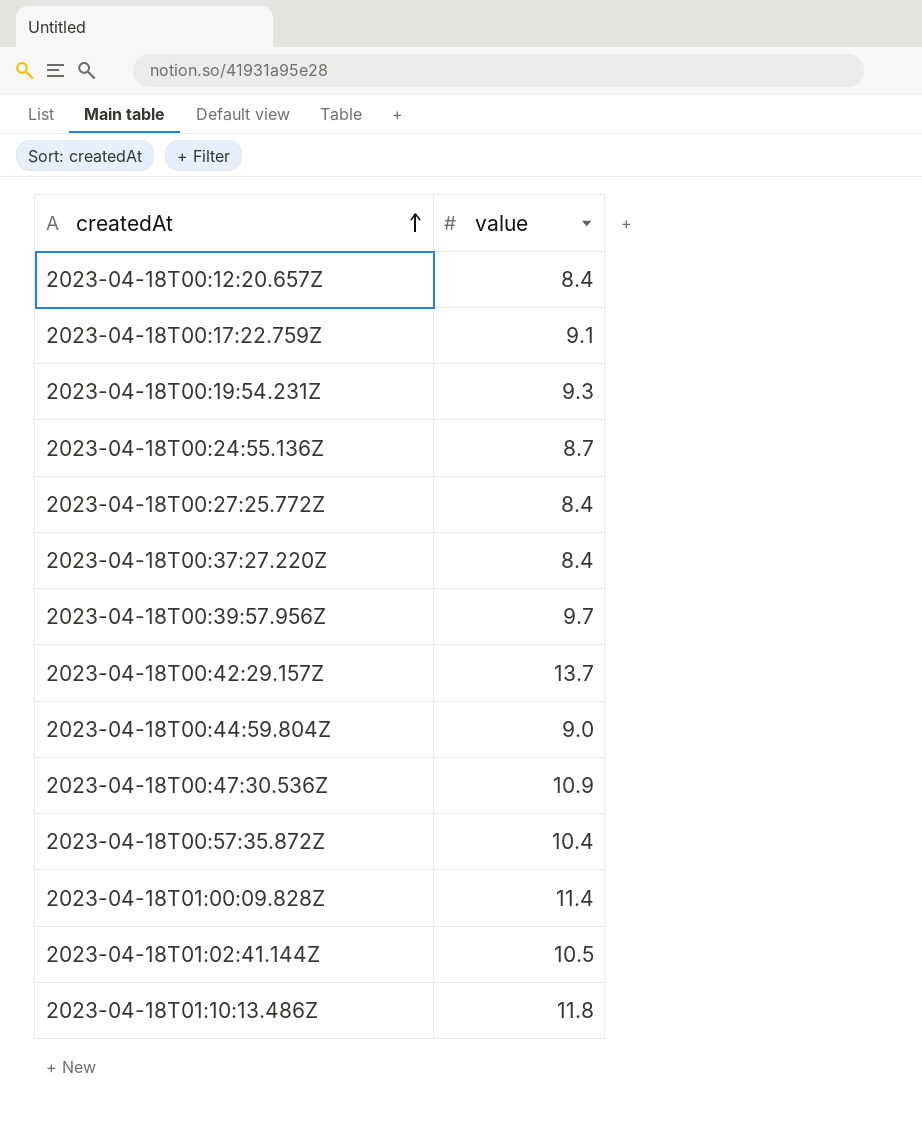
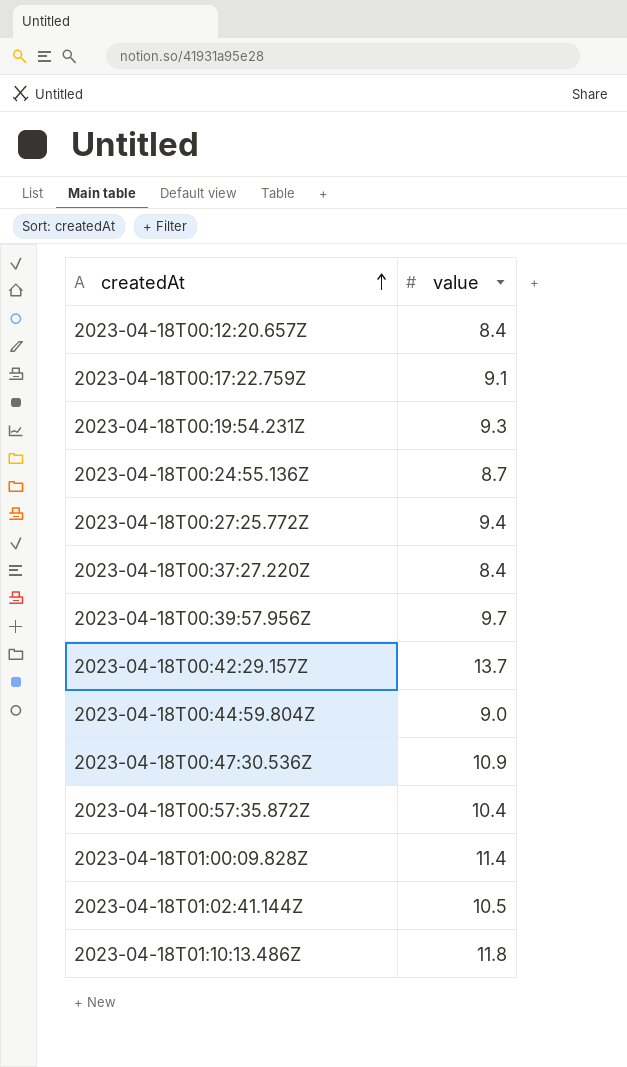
2023-04-18T00:27:25.772Z | value: 8.4 -> 9.4

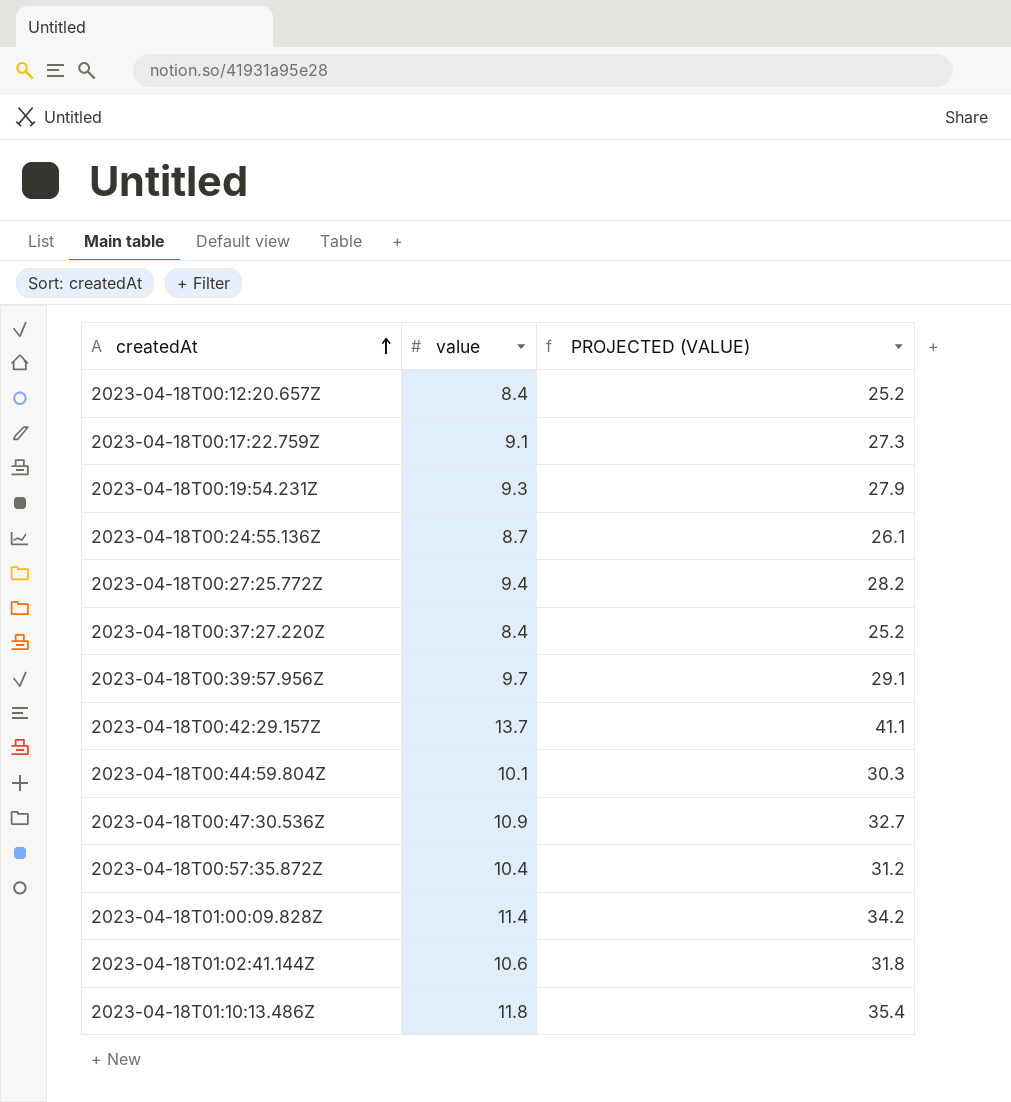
column PROJECTED (VALUE) | formula: none -> [value] * 3
2023-04-18T00:44:59.804Z | value: 9.0 -> 10.1
2023-04-18T01:02:41.144Z | value: 10.5 -> 10.6

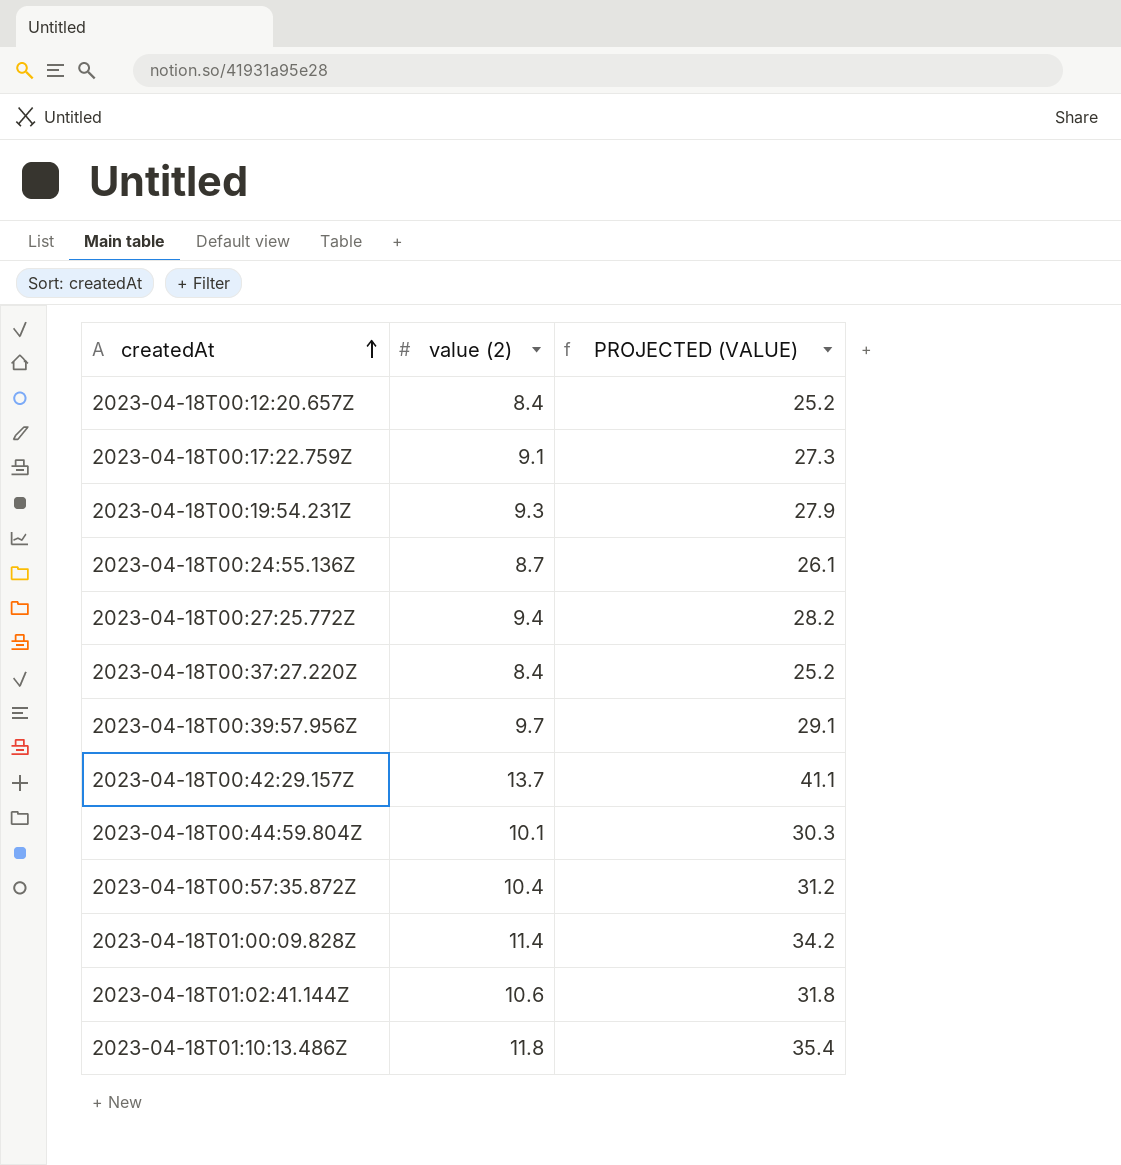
column name: value -> value (2)
row 2023-04-18T00:47:30.536Z: 10.9 | 32.7 -> none

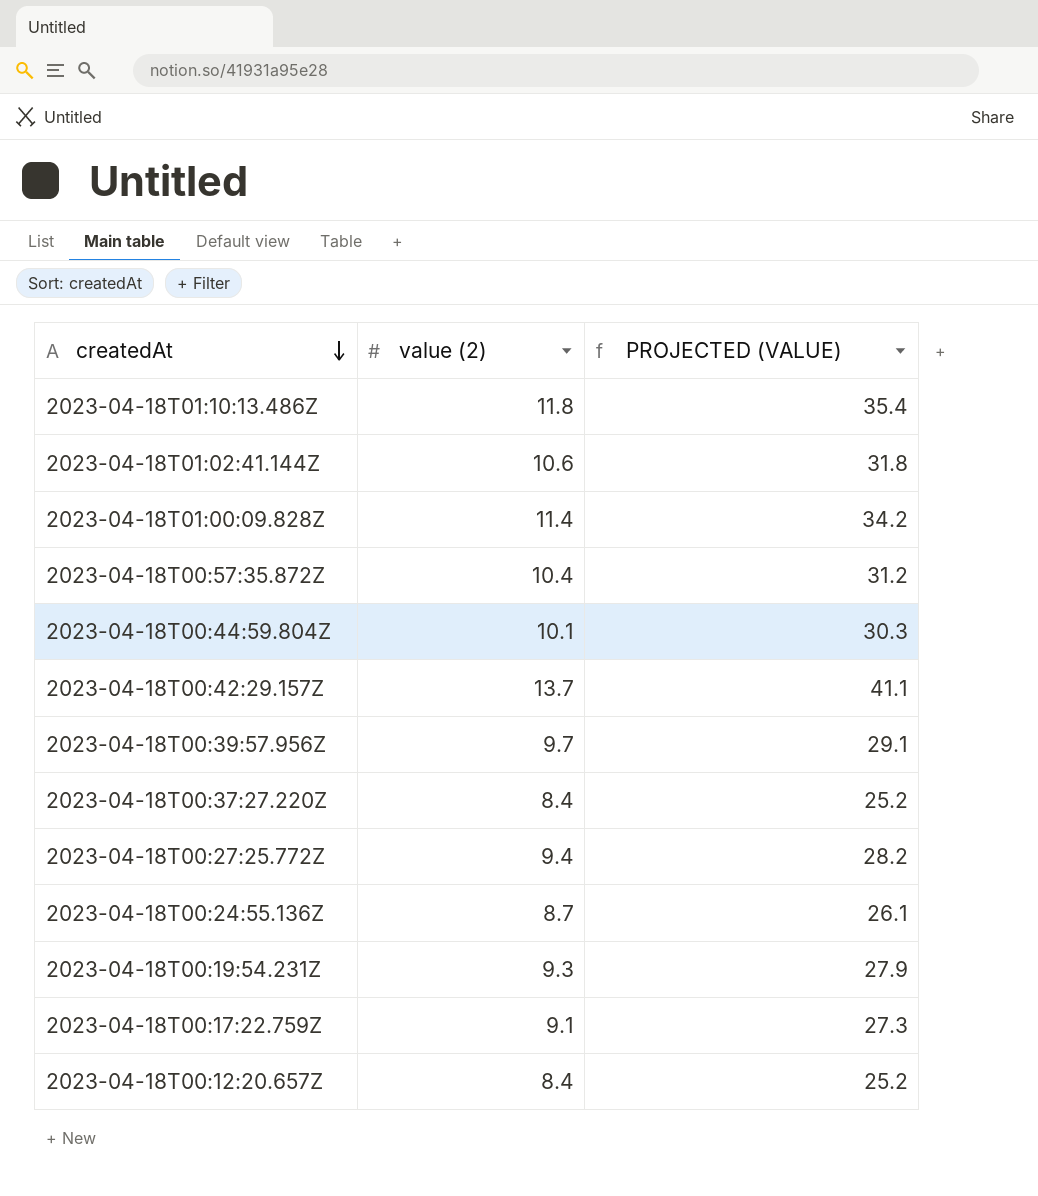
row order: createdAt ascending -> createdAt descending

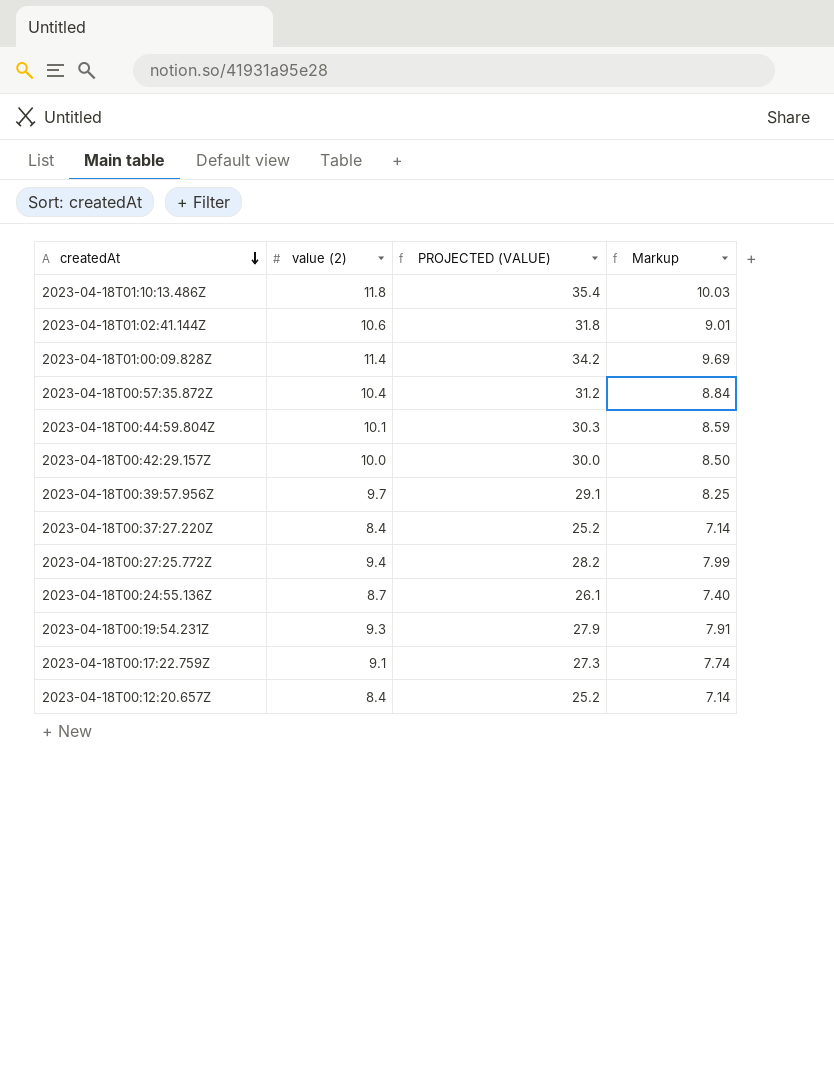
column Markup | formula: none -> [value (2)] * 0.85
2023-04-18T00:42:29.157Z | value (2): 13.7 -> 10.0
2023-04-18T00:42:29.157Z | PROJECTED (VALUE): 41.1 -> 30.0

